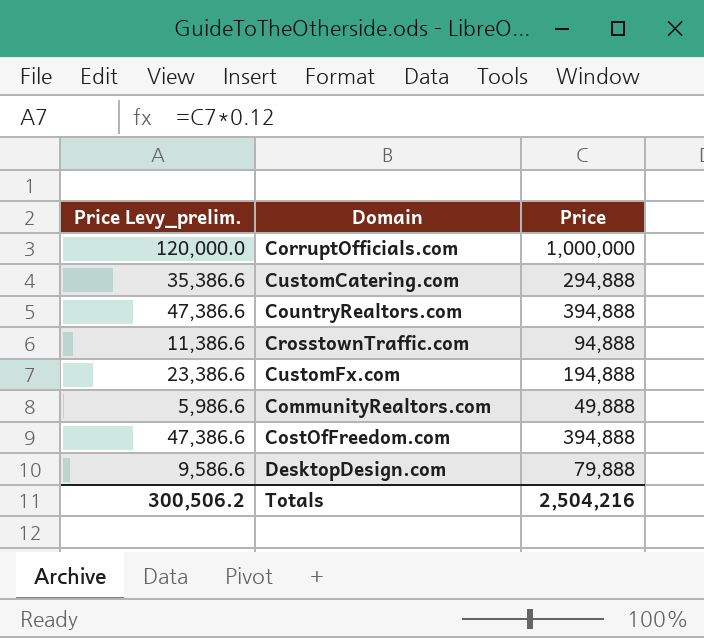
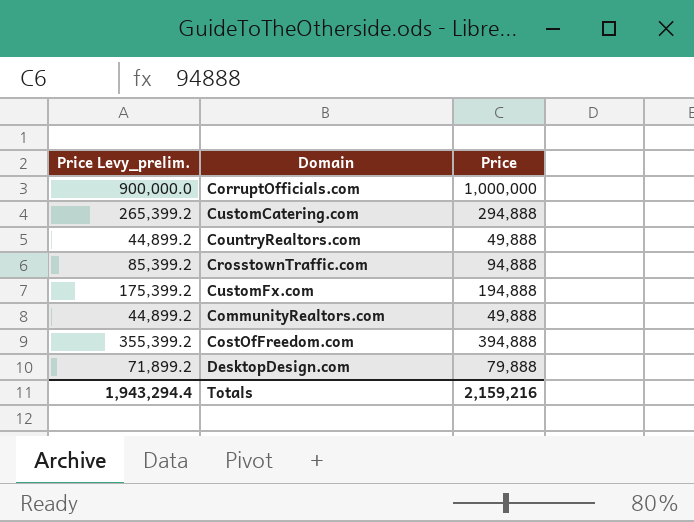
column Price Levy_prelim. | formula: [Price] * 0.12 -> [Price] * 0.9
CountryRealtors.com | Price: 394,888 -> 49,888
Totals | Price Levy_prelim.: 300,506.2 -> 1,943,294.4
Totals | Price: 2,504,216 -> 2,159,216

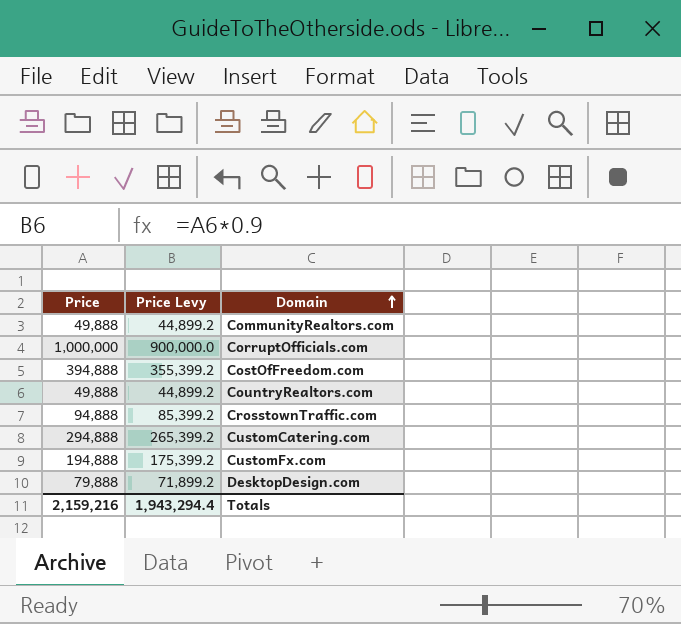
row order: none -> Domain ascending
column Price | position: 3 -> 1
column name: Price Levy_prelim. -> Price Levy

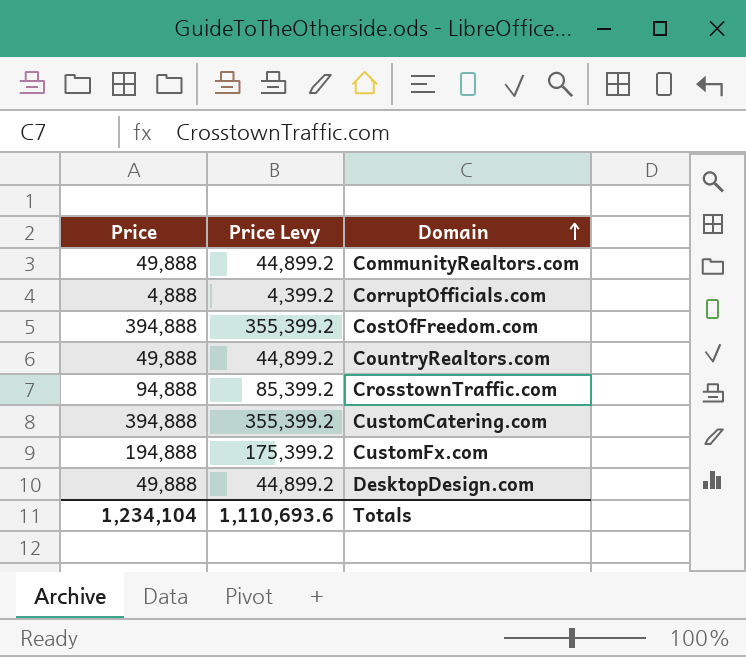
CorruptOfficials.com | Price: 1,000,000 -> 4,888
CorruptOfficials.com | Price Levy: 900,000.0 -> 4,399.2
CustomCatering.com | Price: 294,888 -> 394,888
CustomCatering.com | Price Levy: 265,399.2 -> 355,399.2
DesktopDesign.com | Price: 79,888 -> 49,888
DesktopDesign.com | Price Levy: 71,899.2 -> 44,899.2
Totals | Price: 2,159,216 -> 1,234,104
Totals | Price Levy: 1,943,294.4 -> 1,110,693.6

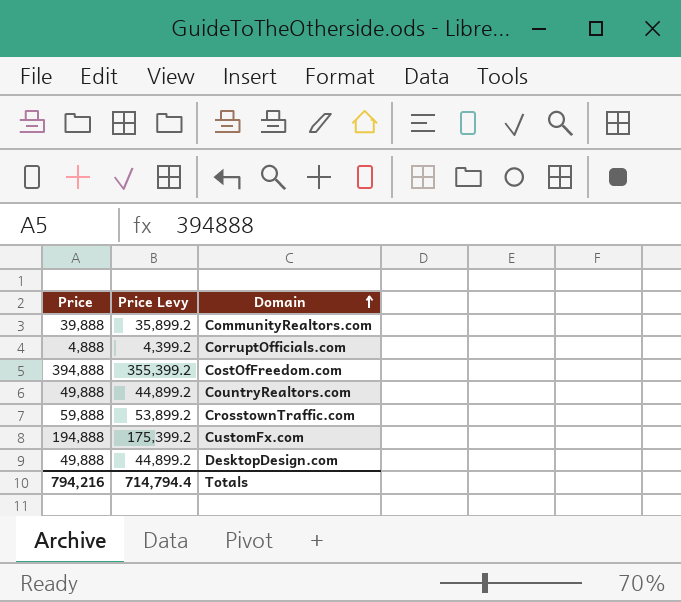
row CustomCatering.com: 394,888 | 355,399.2 -> none
CommunityRealtors.com | Price: 49,888 -> 39,888
CommunityRealtors.com | Price Levy: 44,899.2 -> 35,899.2
CrosstownTraffic.com | Price: 94,888 -> 59,888
CrosstownTraffic.com | Price Levy: 85,399.2 -> 53,899.2
Totals | Price: 1,234,104 -> 794,216
Totals | Price Levy: 1,110,693.6 -> 714,794.4

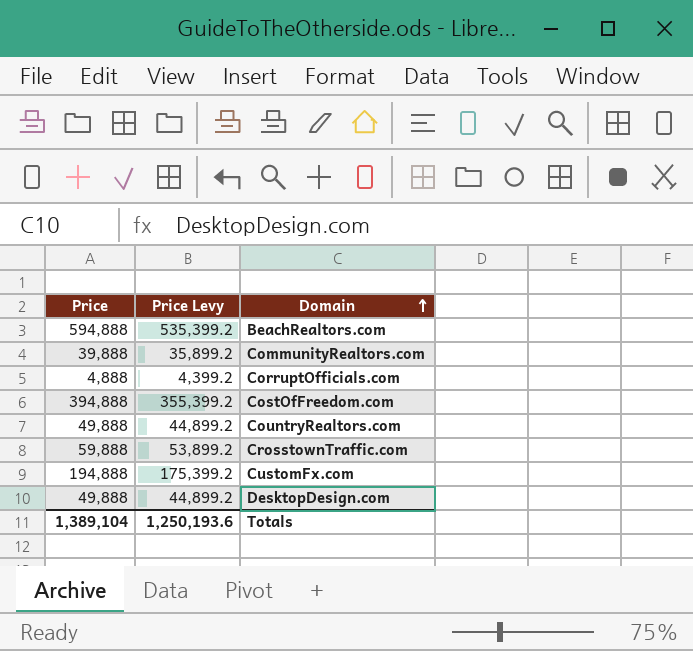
row BeachRealtors.com: none -> 594,888 | 535,399.2
Totals | Price: 794,216 -> 1,389,104
Totals | Price Levy: 714,794.4 -> 1,250,193.6

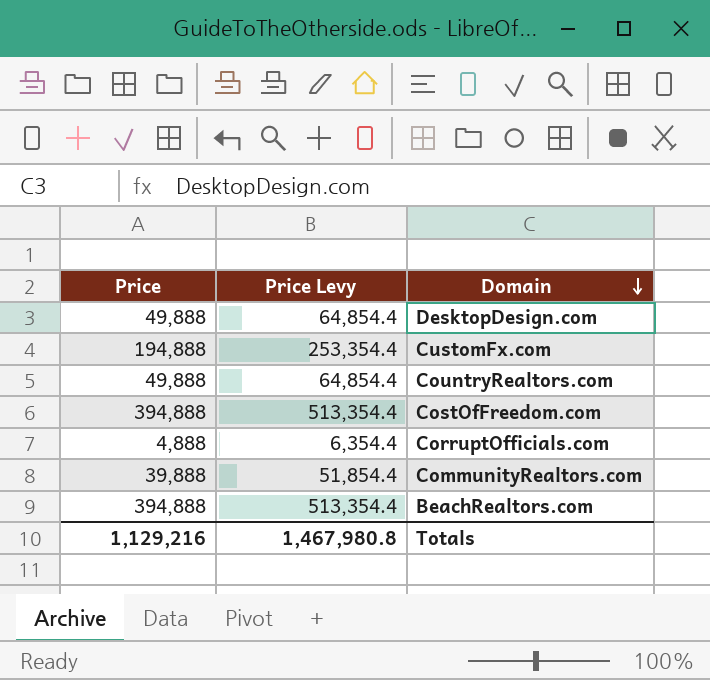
row order: Domain ascending -> Domain descending
column Price Levy | formula: [Price] * 0.9 -> [Price] * 1.3
row CrosstownTraffic.com: 59,888 | 53,899.2 -> none
BeachRealtors.com | Price: 594,888 -> 394,888
Totals | Price: 1,389,104 -> 1,129,216
Totals | Price Levy: 1,250,193.6 -> 1,467,980.8

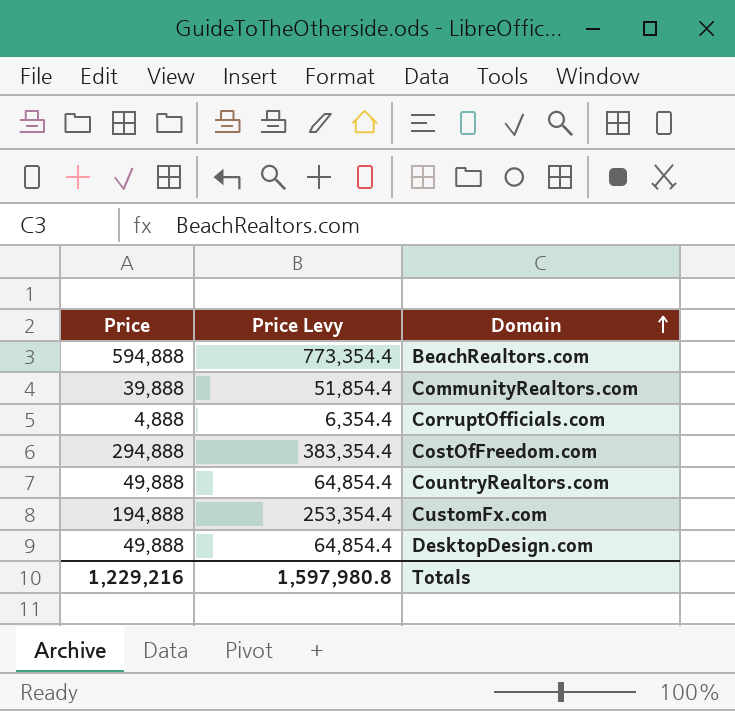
row order: Domain descending -> Domain ascending
BeachRealtors.com | Price: 394,888 -> 594,888
BeachRealtors.com | Price Levy: 513,354.4 -> 773,354.4
CostOfFreedom.com | Price: 394,888 -> 294,888
CostOfFreedom.com | Price Levy: 513,354.4 -> 383,354.4
Totals | Price: 1,129,216 -> 1,229,216
Totals | Price Levy: 1,467,980.8 -> 1,597,980.8

